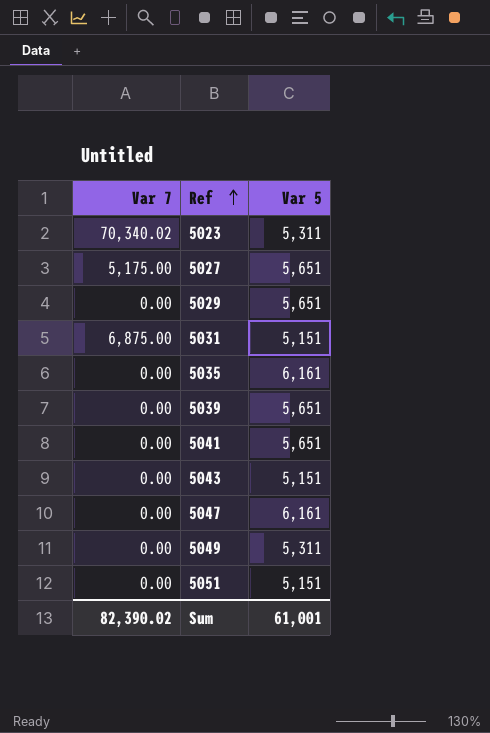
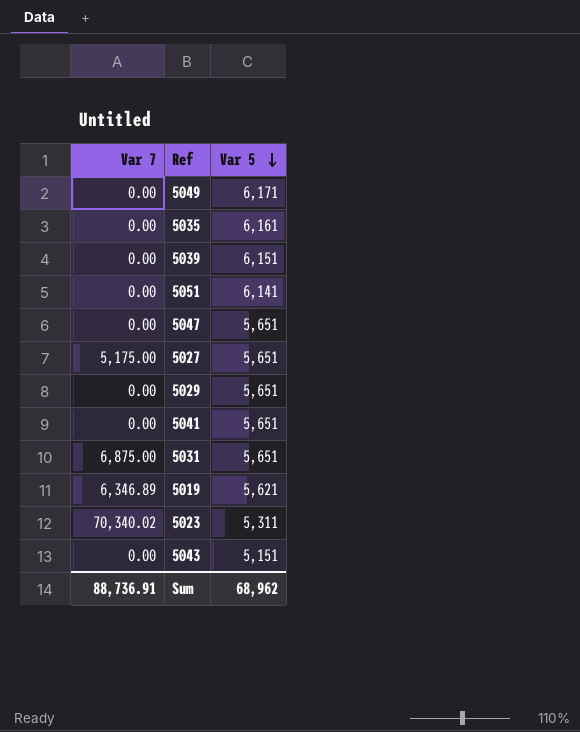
row order: Ref ascending -> Var 5 descending
5049 | Var 5: 5,311 -> 6,171
5039 | Var 5: 5,651 -> 6,151
5051 | Var 5: 5,151 -> 6,141
5047 | Var 5: 6,161 -> 5,651
5031 | Var 5: 5,151 -> 5,651
row 5019: none -> 6,346.89 | 5,621
Sum | Var 7: 82,390.02 -> 88,736.91
Sum | Var 5: 61,001 -> 68,962

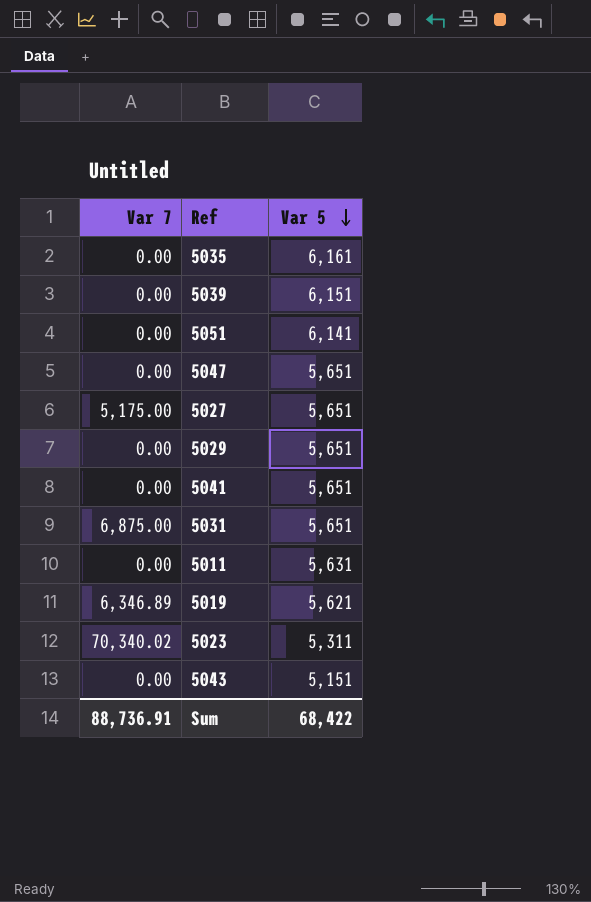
row 5049: 0.00 | 6,171 -> none
row 5011: none -> 0.00 | 5,631
Sum | Var 5: 68,962 -> 68,422

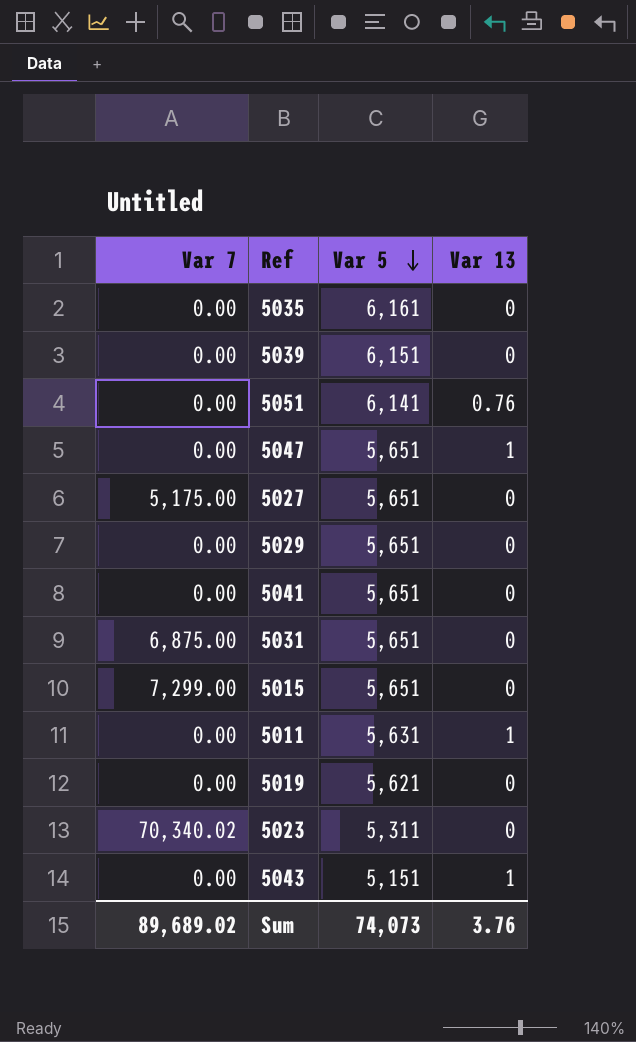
column Var 13 | position: none -> 4
row 5015: none -> 7,299.00 | 5,651 | 0
5019 | Var 7: 6,346.89 -> 0.00
Sum | Var 7: 88,736.91 -> 89,689.02
Sum | Var 5: 68,422 -> 74,073

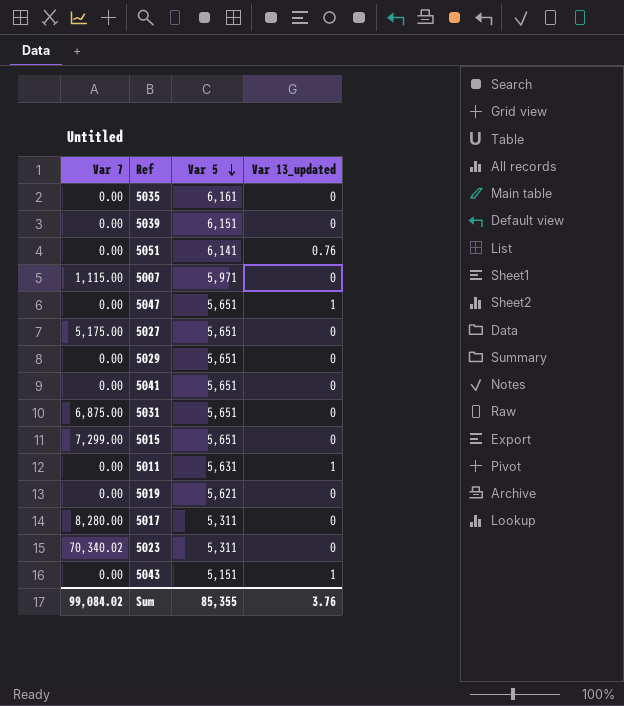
column name: Var 13 -> Var 13_updated
row 5007: none -> 1,115.00 | 5,971 | 0
row 5017: none -> 8,280.00 | 5,311 | 0
Sum | Var 7: 89,689.02 -> 99,084.02
Sum | Var 5: 74,073 -> 85,355

